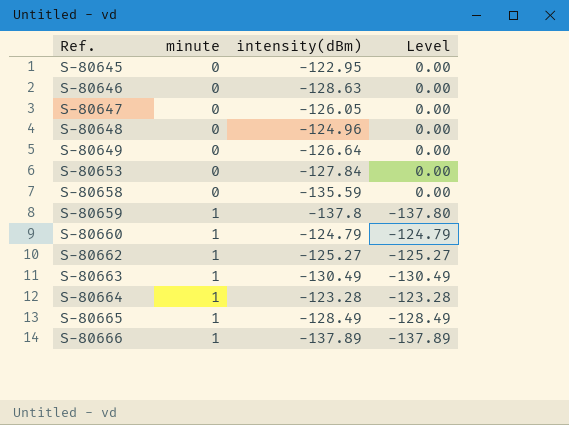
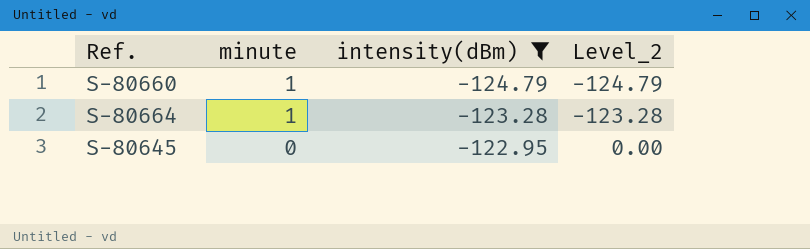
filter: none -> intensity(dBm) >= -124.79
row order: Ref. ascending -> minute descending
column name: Level -> Level_2

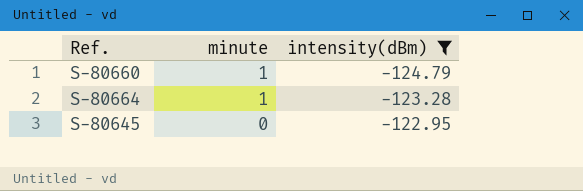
column Level_2 | formula: [minute] * [intensity(dBm)] -> none

